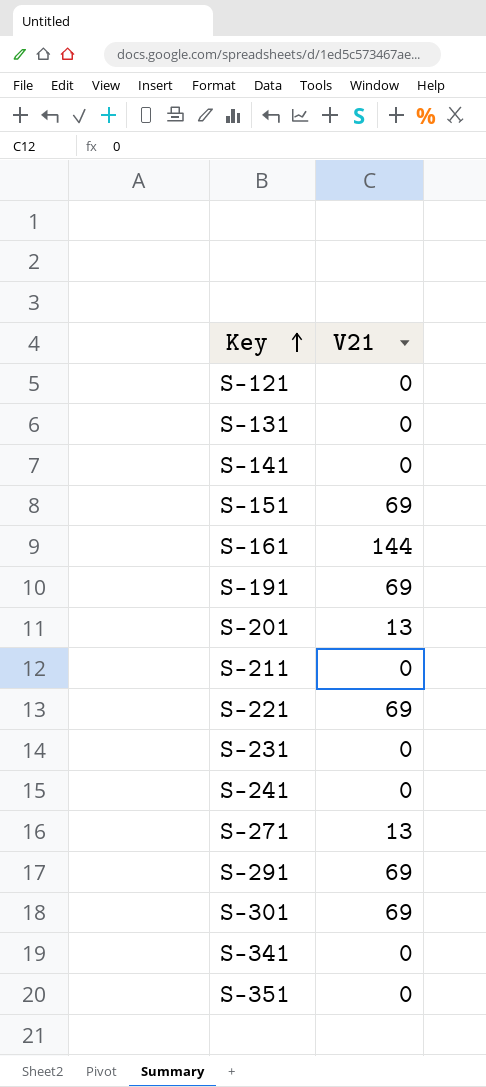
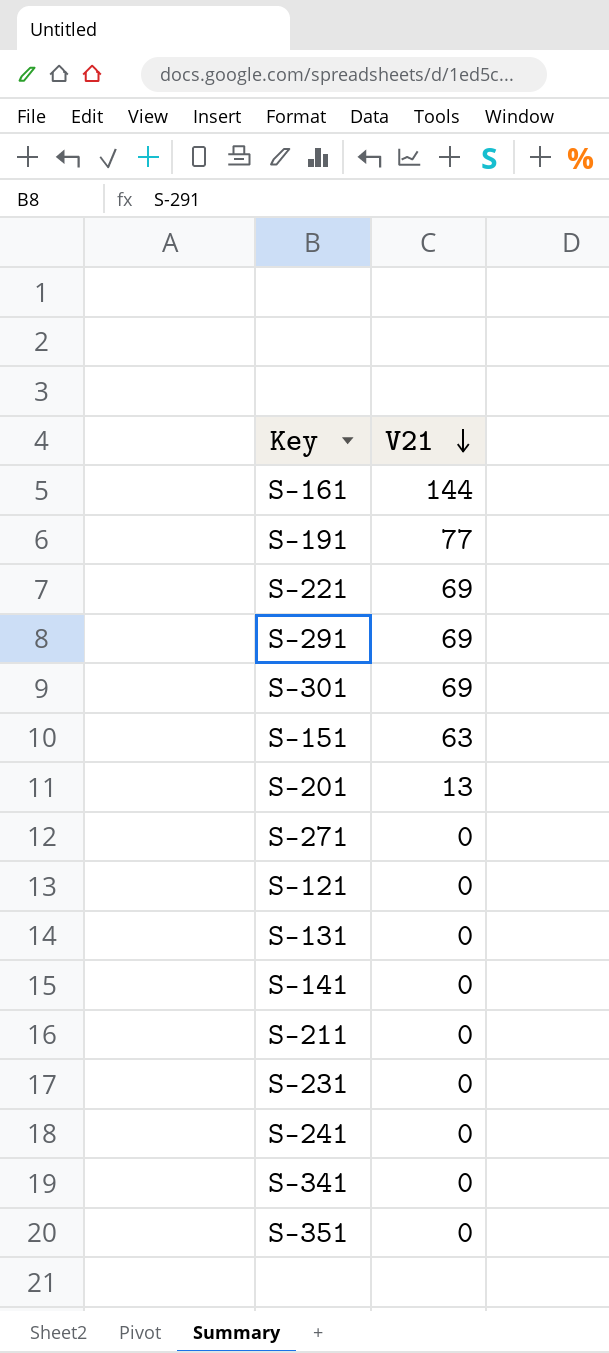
row order: Key ascending -> V21 descending
S-191 | V21: 69 -> 77
S-151 | V21: 69 -> 63
S-271 | V21: 13 -> 0

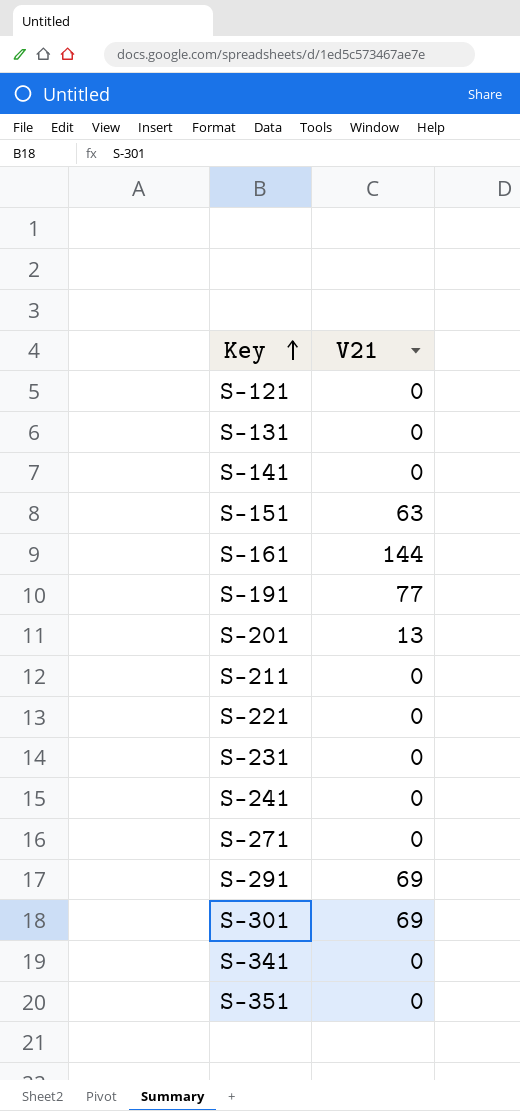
row order: V21 descending -> Key ascending
S-221 | V21: 69 -> 0

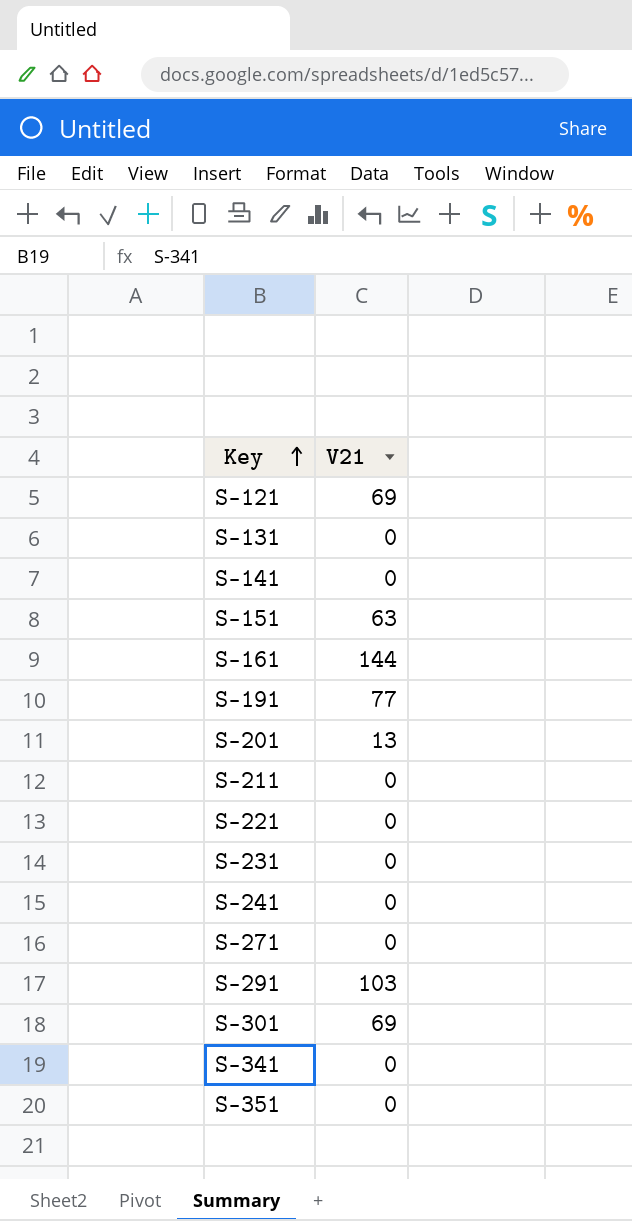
S-121 | V21: 0 -> 69
S-291 | V21: 69 -> 103

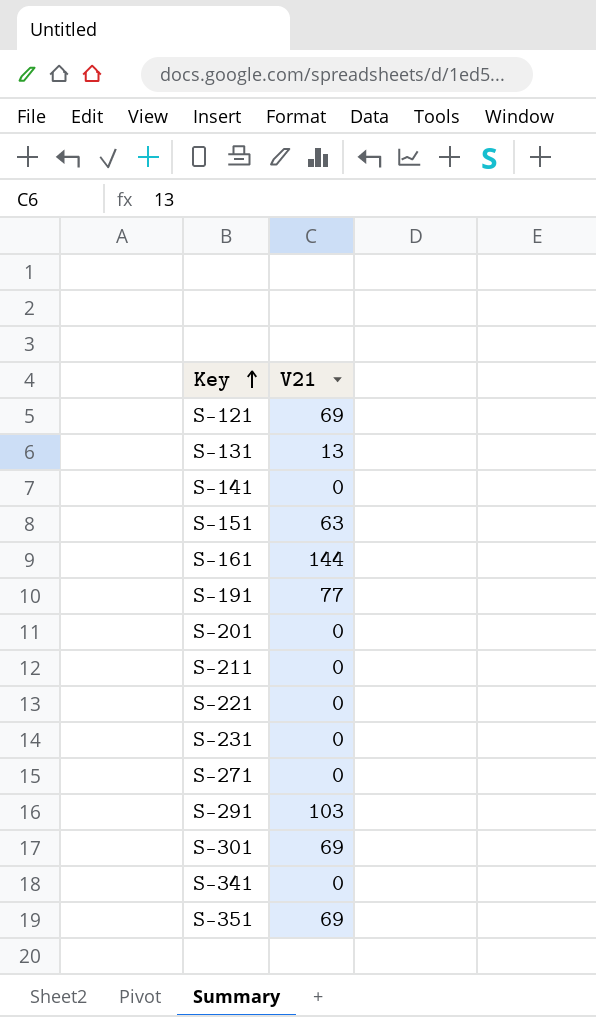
row S-241: 0 -> none
S-131 | V21: 0 -> 13
S-201 | V21: 13 -> 0
S-351 | V21: 0 -> 69

